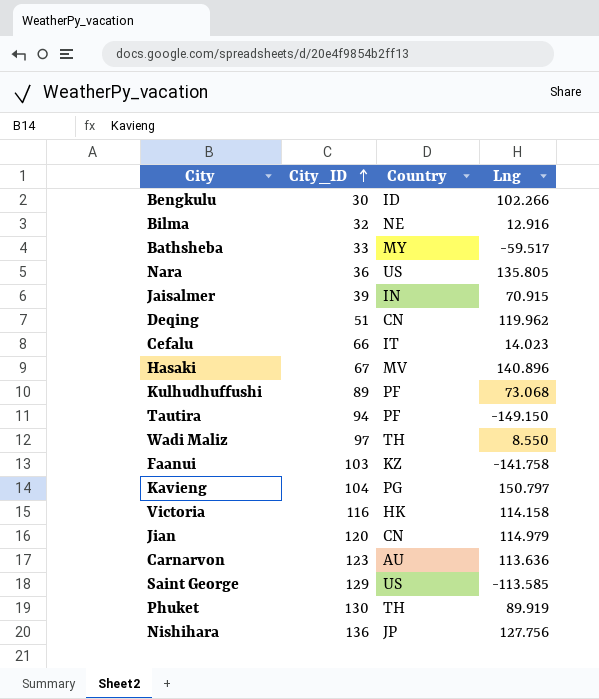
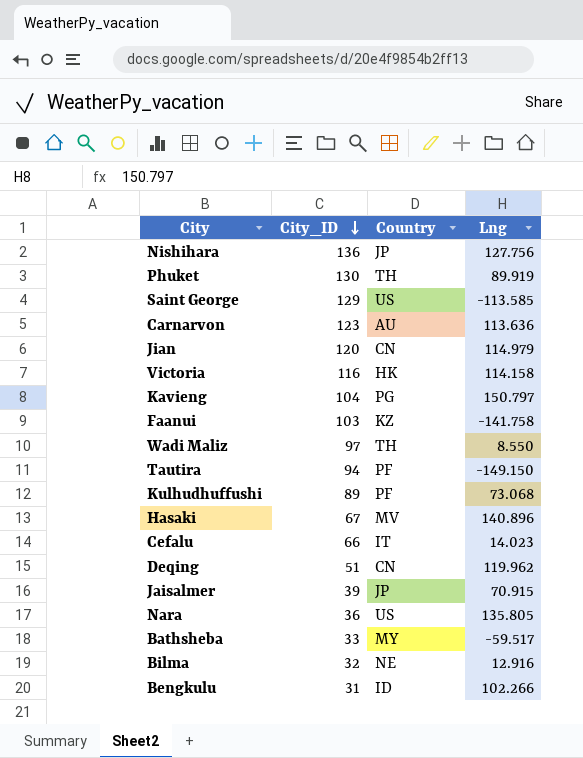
row order: City_ID ascending -> City_ID descending
Jaisalmer | Country: IN -> JP
Bengkulu | City_ID: 30 -> 31

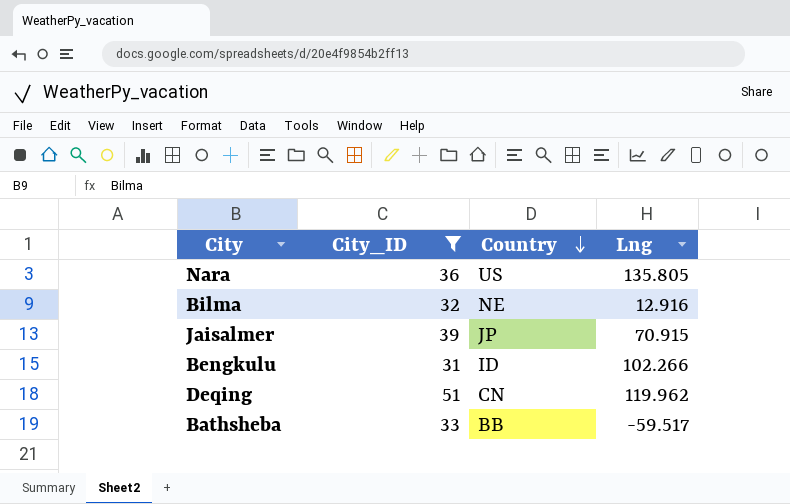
filter: none -> City_ID <= 51
row order: City_ID descending -> Country descending
Bathsheba | Country: MY -> BB

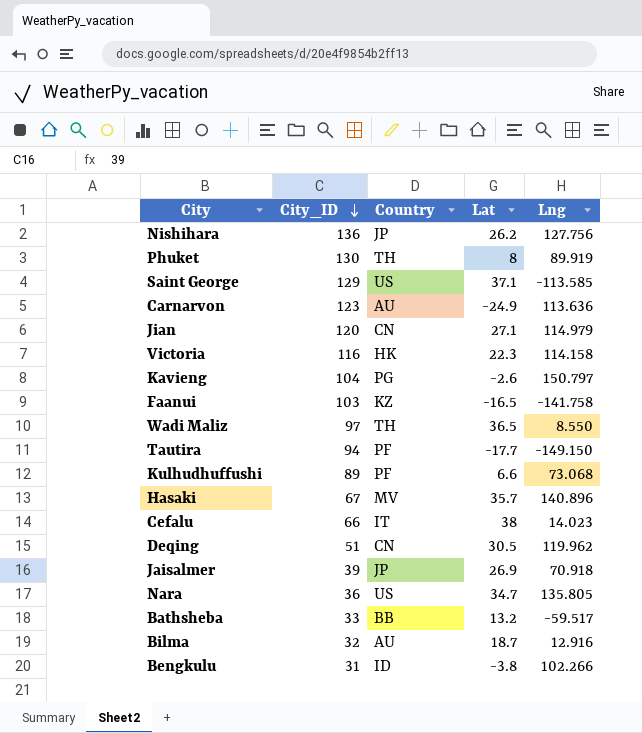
filter: City_ID <= 51 -> none
row order: Country descending -> City_ID descending
column Lat | position: none -> 4
Jaisalmer | Lng: 70.915 -> 70.918
Bilma | Country: NE -> AU

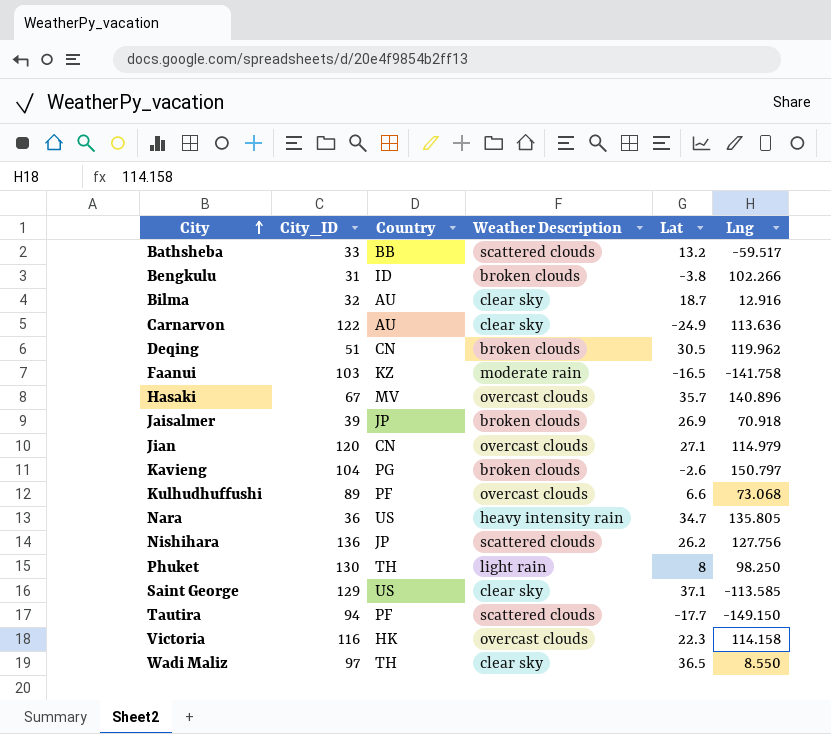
row order: City_ID descending -> City ascending
column Weather Description | position: none -> 4
row Cefalu: 66 | IT | 38 | 14.023 -> none
Carnarvon | City_ID: 123 -> 122
Phuket | Lng: 89.919 -> 98.250

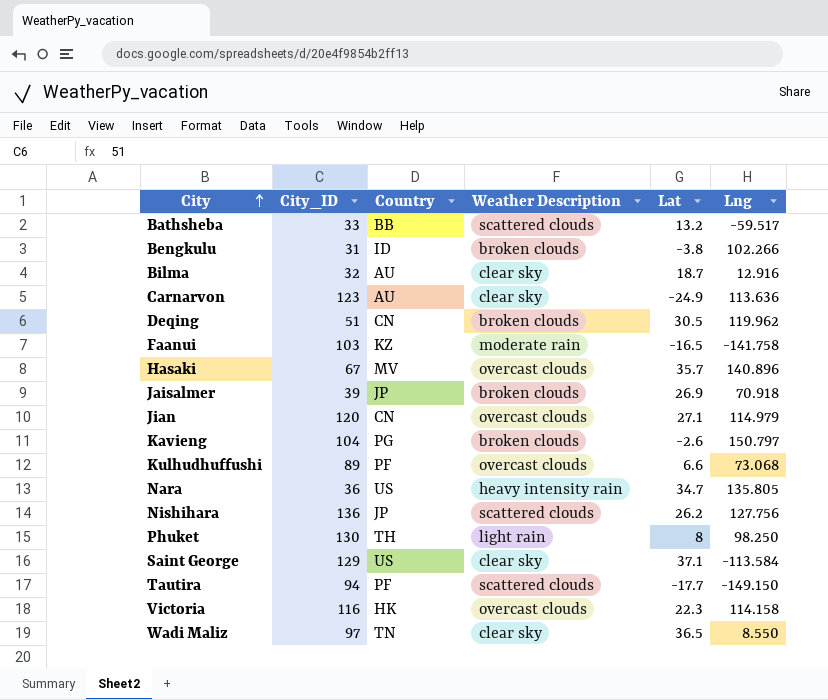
Carnarvon | City_ID: 122 -> 123
Saint George | Lng: -113.585 -> -113.584
Wadi Maliz | Country: TH -> TN

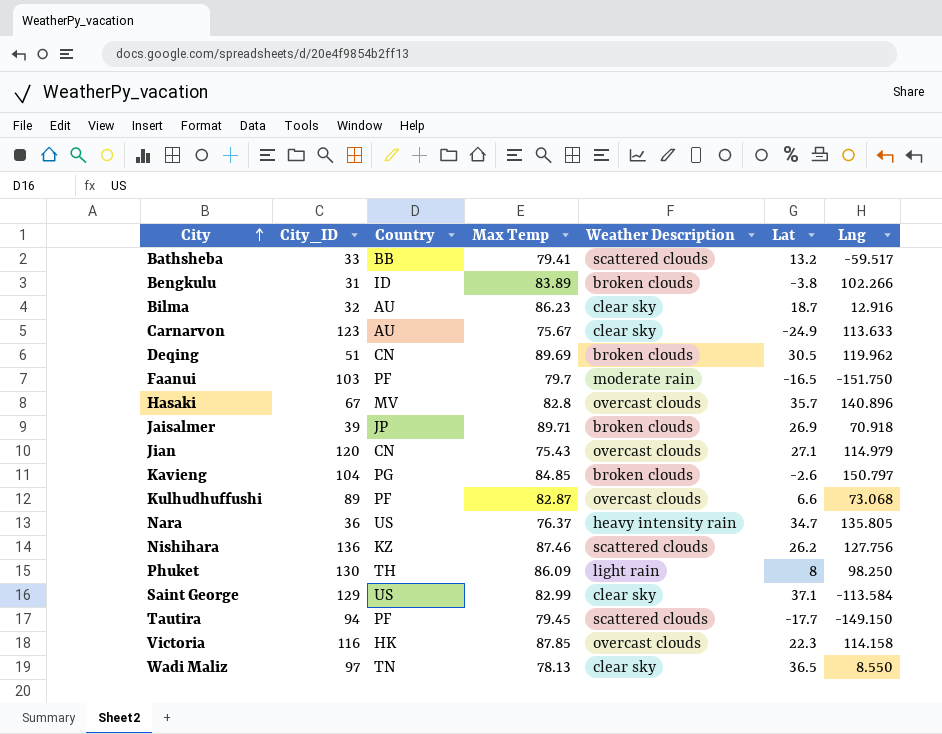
column Max Temp | position: none -> 4
Carnarvon | Lng: 113.636 -> 113.633
Faanui | Country: KZ -> PF
Faanui | Lng: -141.758 -> -151.750
Nishihara | Country: JP -> KZ

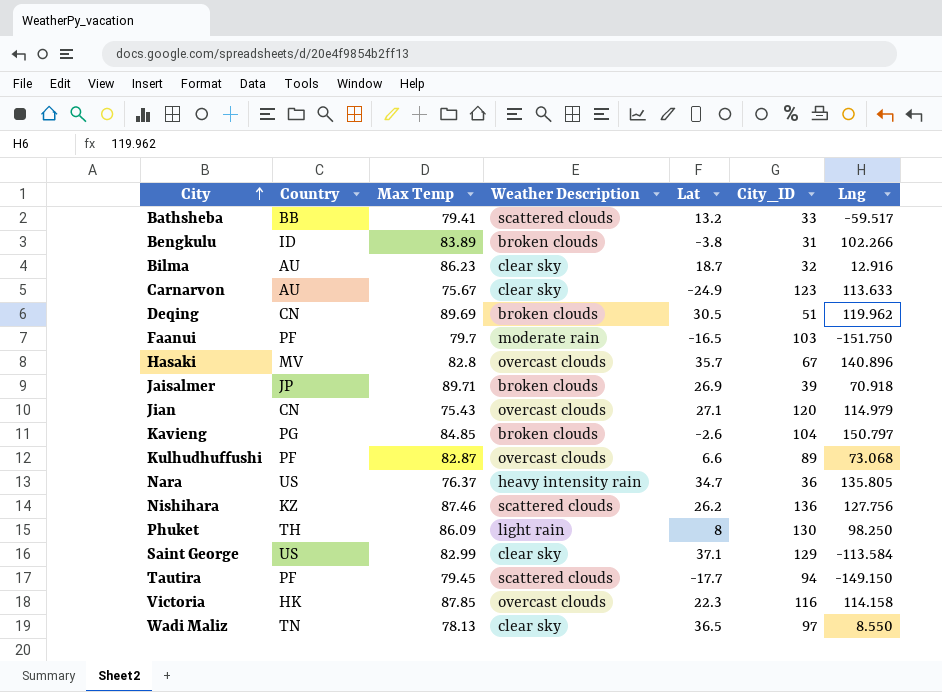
column City_ID | position: 2 -> 6

